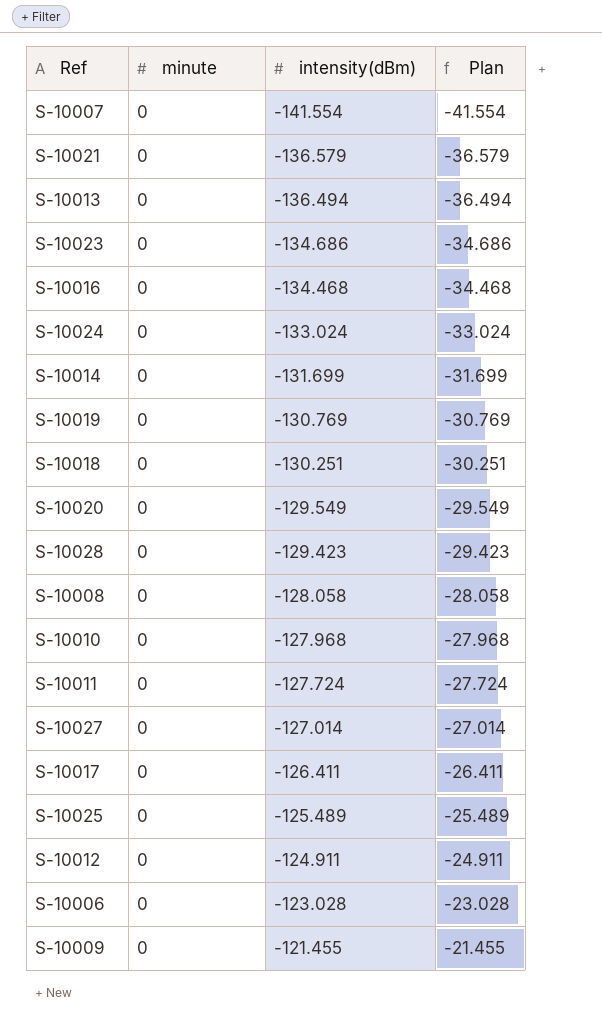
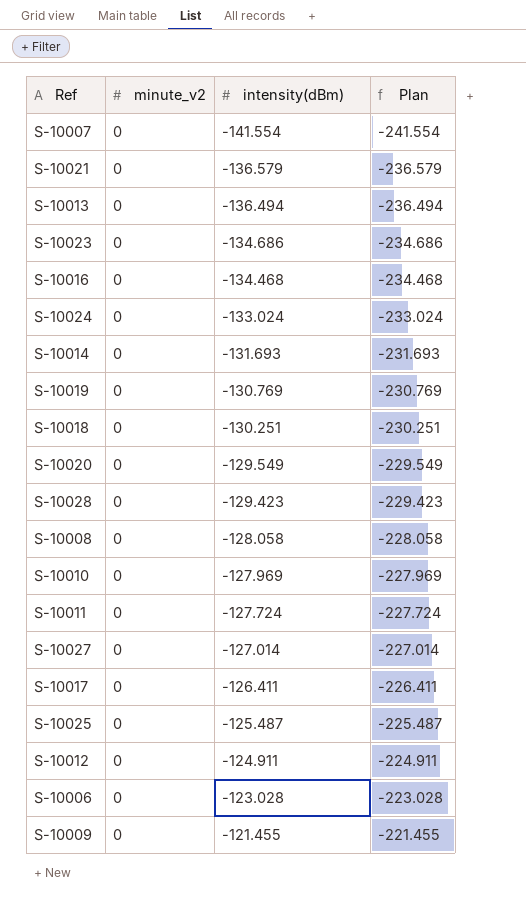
column name: minute -> minute_v2
column Plan | formula: [intensity(dBm)] + 100 -> [intensity(dBm)] - 100
S-10014 | intensity(dBm): -131.699 -> -131.693
S-10010 | intensity(dBm): -127.968 -> -127.969
S-10025 | intensity(dBm): -125.489 -> -125.487

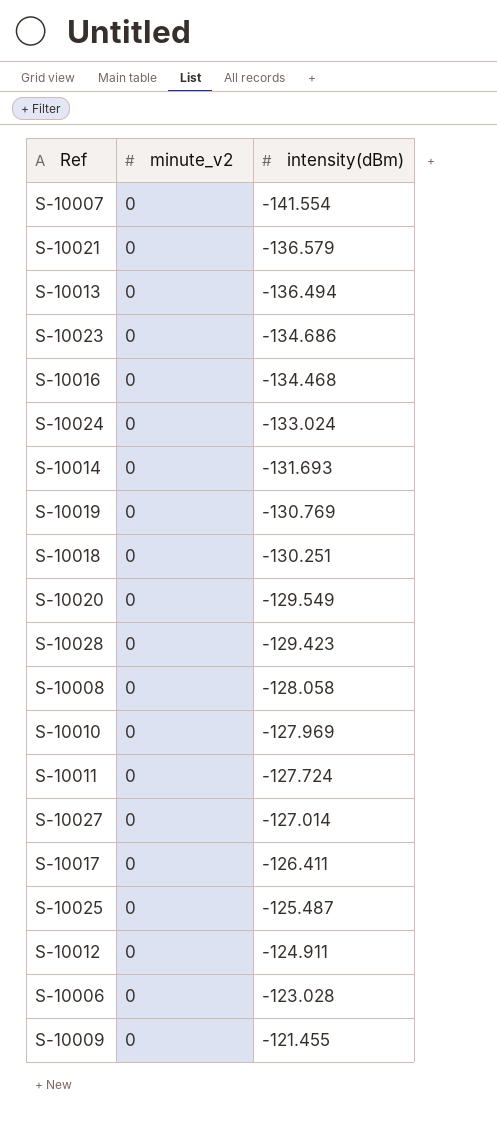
column Plan | formula: [intensity(dBm)] - 100 -> none

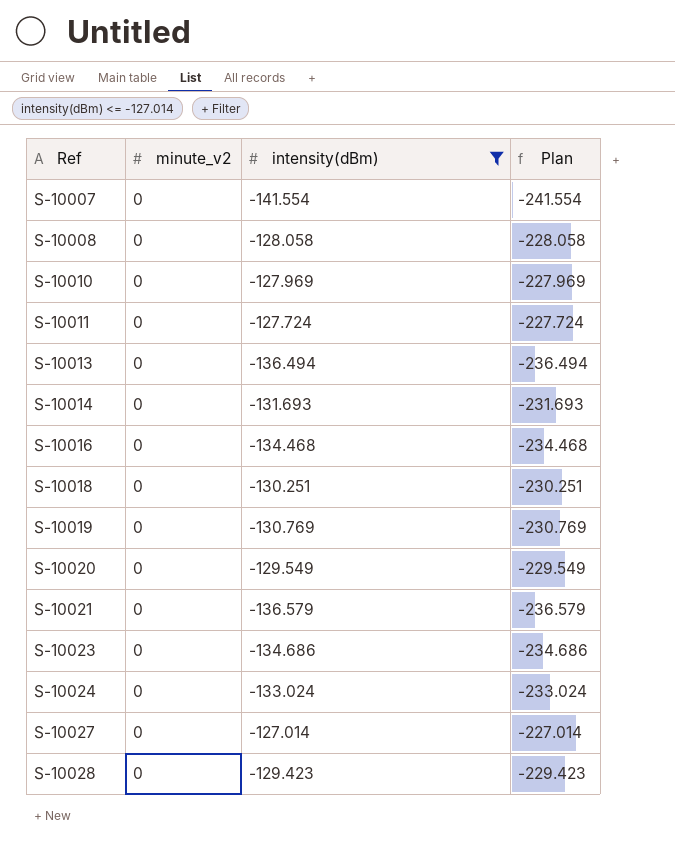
filter: none -> intensity(dBm) <= -127.014
row order: intensity(dBm) ascending -> Ref ascending
column Plan | formula: none -> [intensity(dBm)] - 100

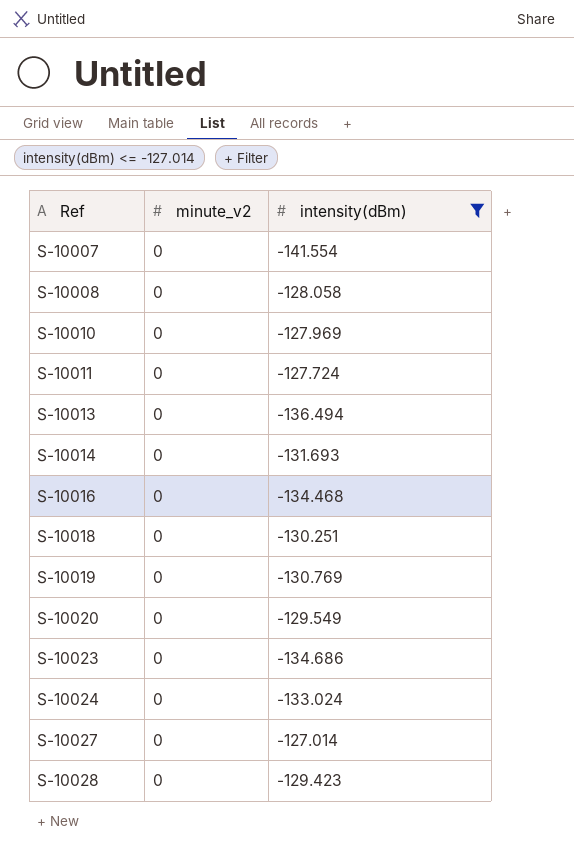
column Plan | formula: [intensity(dBm)] - 100 -> none
row S-10021: 0 | -136.579 | -236.579 -> none

